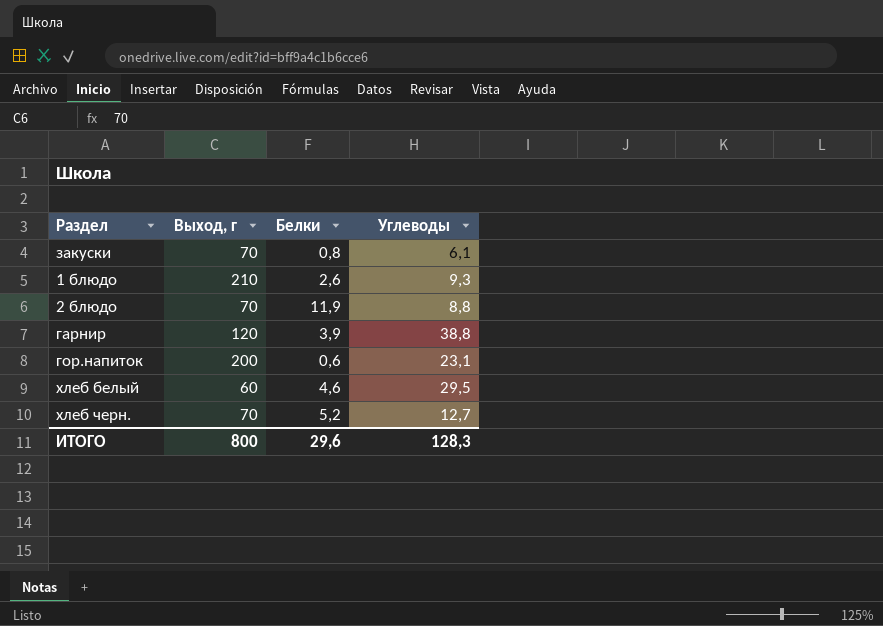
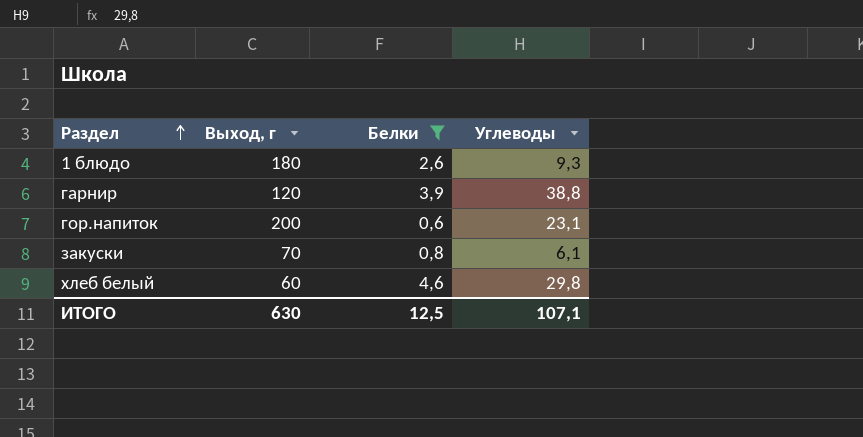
filter: none -> Белки <= 4,6
row order: none -> Раздел ascending
1 блюдо | Выход, г: 210 -> 180
хлеб белый | Углеводы: 29,5 -> 29,8
ИТОГО | Выход, г: 800 -> 630
ИТОГО | Белки: 29,6 -> 12,5
ИТОГО | Углеводы: 128,3 -> 107,1

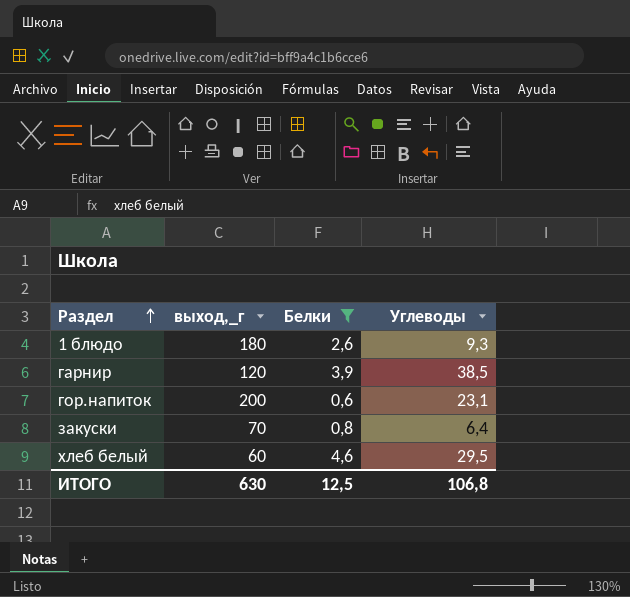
column name: Выход, г -> выход,_г
гарнир | Углеводы: 38,8 -> 38,5
закуски | Углеводы: 6,1 -> 6,4
хлеб белый | Углеводы: 29,8 -> 29,5
ИТОГО | Углеводы: 107,1 -> 106,8

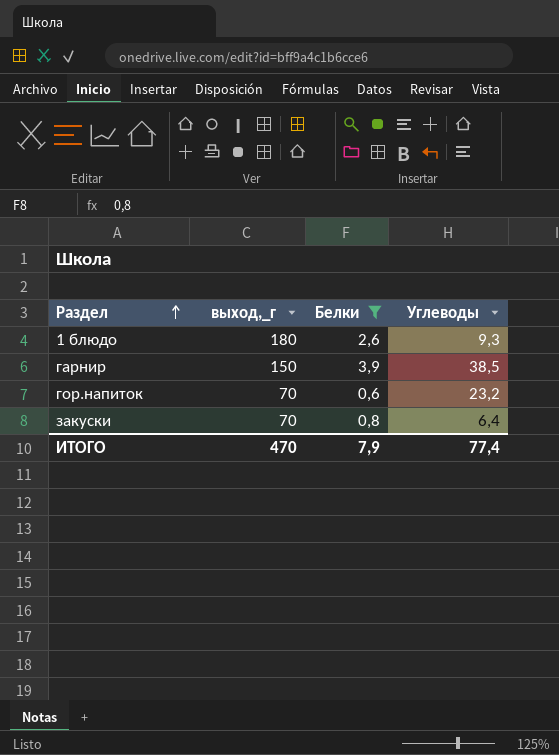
row хлеб белый: 60 | 4,6 | 29,5 -> none
гарнир | выход,_г: 120 -> 150
гор.напиток | выход,_г: 200 -> 70
гор.напиток | Углеводы: 23,1 -> 23,2
ИТОГО | выход,_г: 630 -> 470
ИТОГО | Белки: 12,5 -> 7,9
ИТОГО | Углеводы: 106,8 -> 77,4

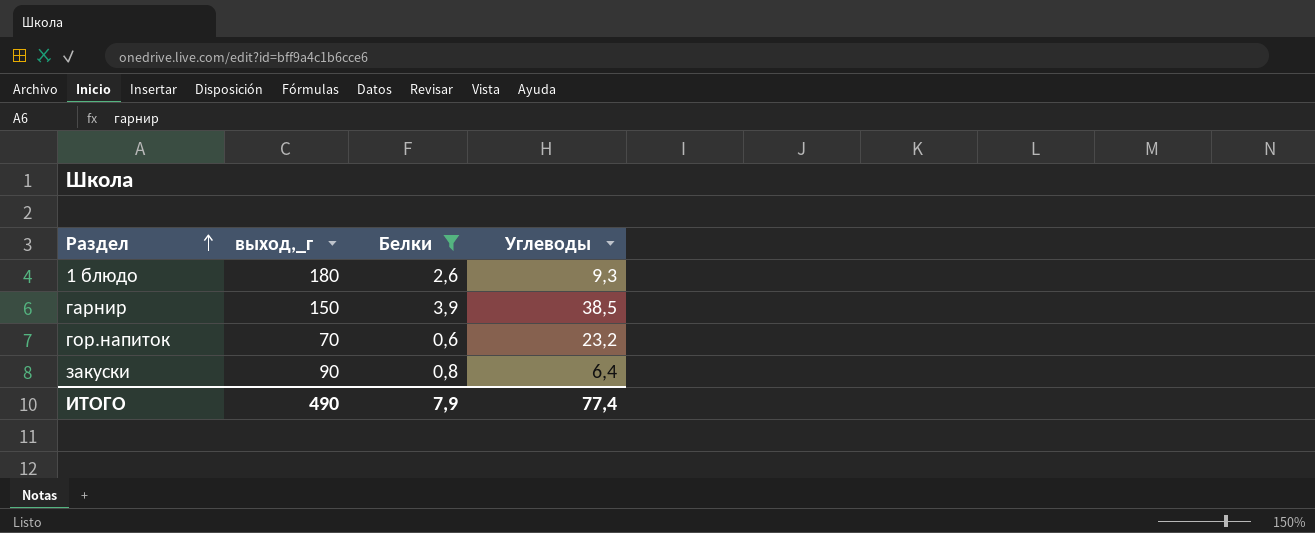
закуски | выход,_г: 70 -> 90
ИТОГО | выход,_г: 470 -> 490

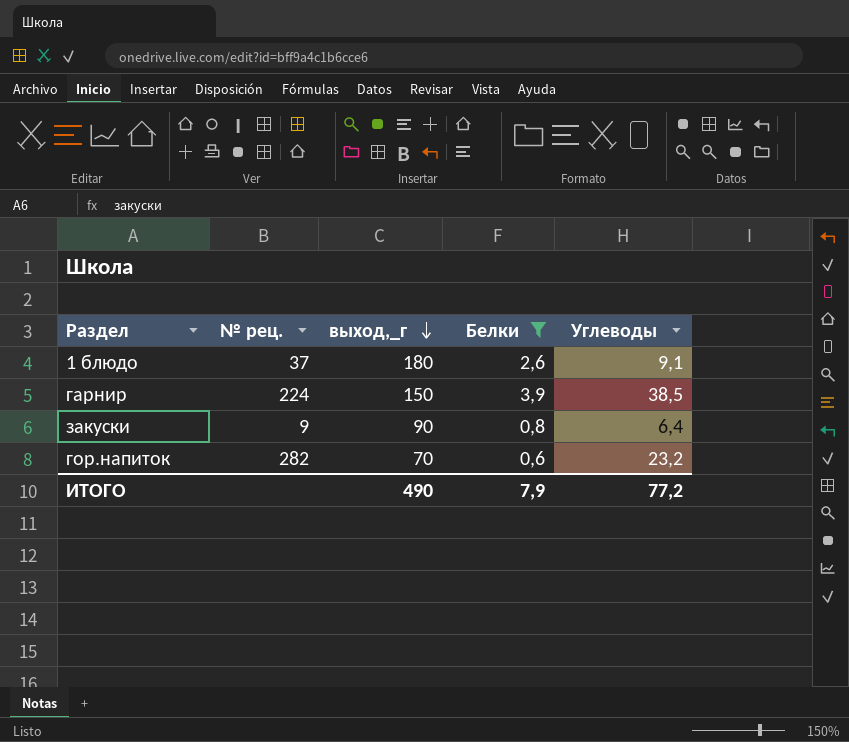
row order: Раздел ascending -> выход,_г descending
column № рец. | position: none -> 2
1 блюдо | Углеводы: 9,3 -> 9,1
ИТОГО | Углеводы: 77,4 -> 77,2

